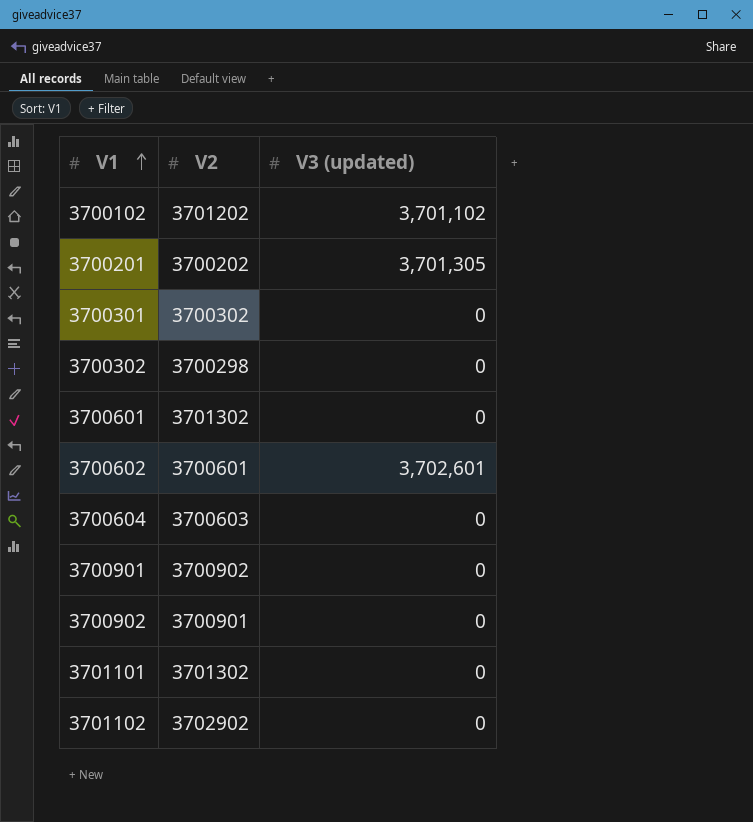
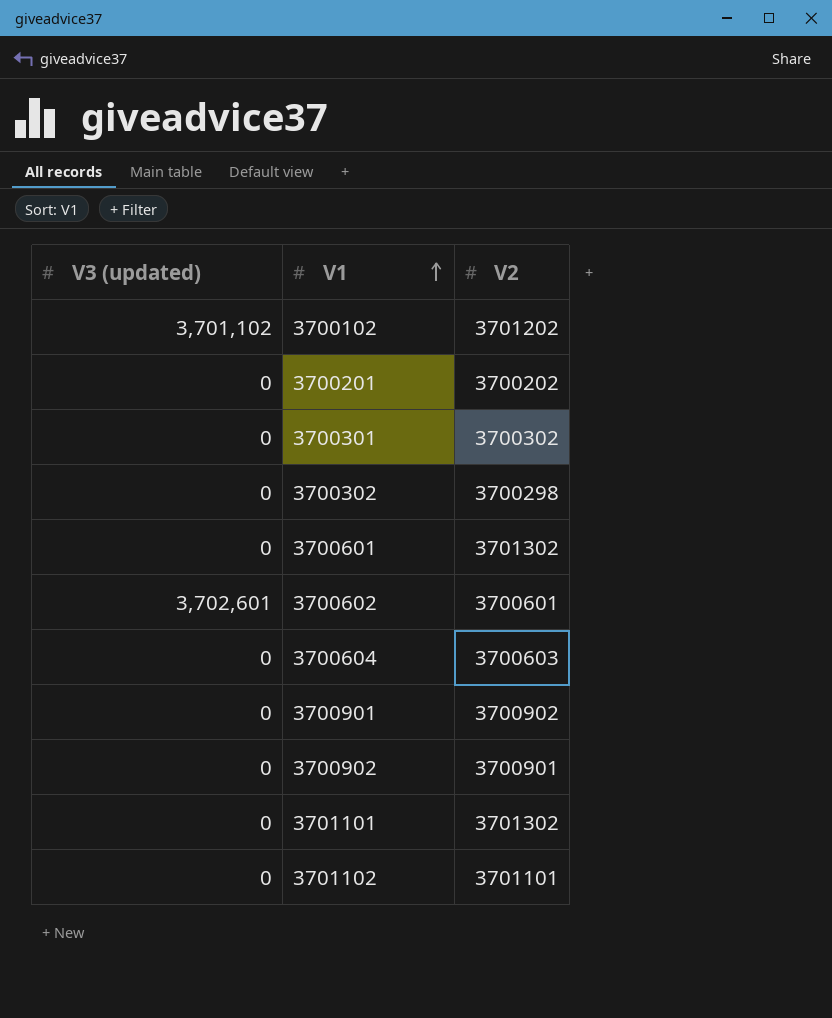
column V3 (updated) | position: 3 -> 1
3700201 | V3 (updated): 3,701,305 -> 0
3701102 | V2: 3702902 -> 3701101

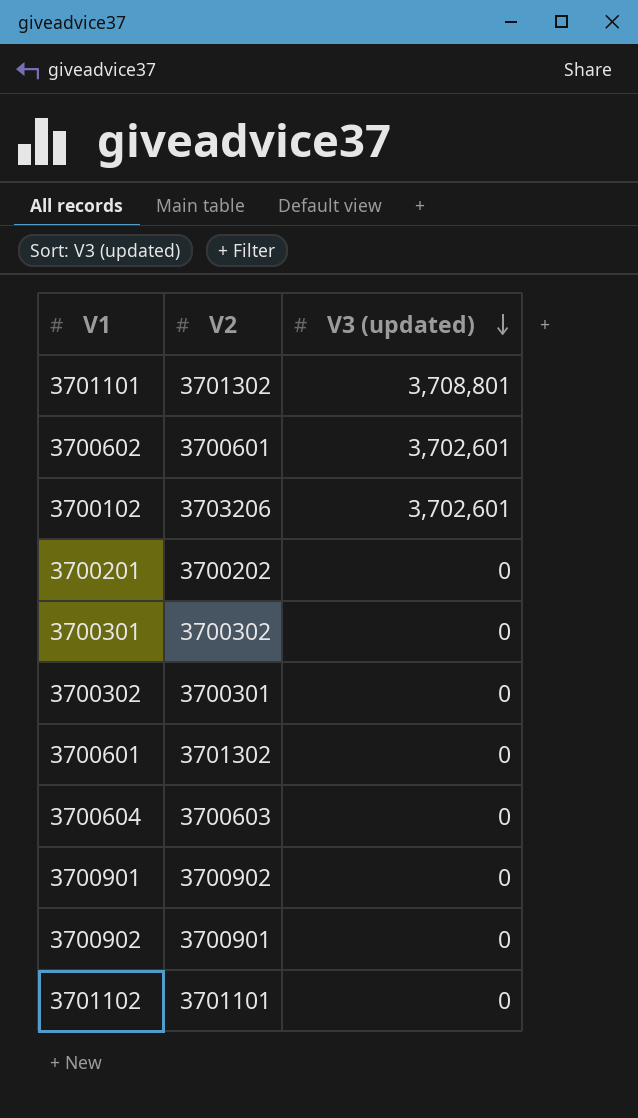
row order: V1 ascending -> V3 (updated) descending
column V3 (updated) | position: 1 -> 3
3701101 | V3 (updated): 0 -> 3,708,801
3700102 | V2: 3701202 -> 3703206
3700102 | V3 (updated): 3,701,102 -> 3,702,601
3700302 | V2: 3700298 -> 3700301

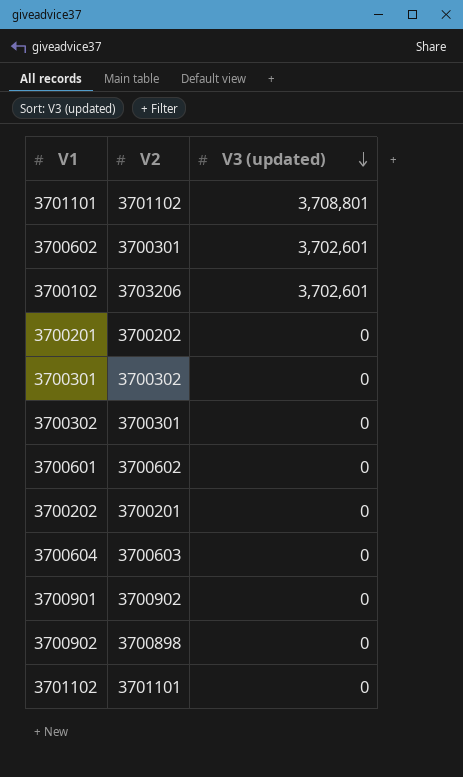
3701101 | V2: 3701302 -> 3701102
3700602 | V2: 3700601 -> 3700301
3700601 | V2: 3701302 -> 3700602
row 3700202: none -> 3700201 | 0
3700902 | V2: 3700901 -> 3700898

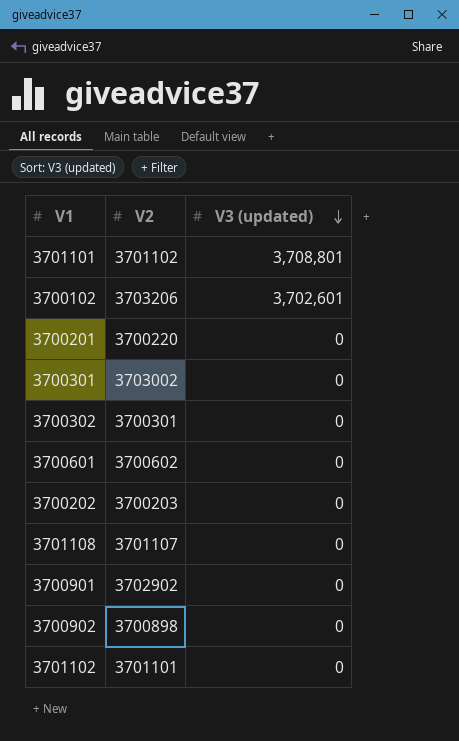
row 3700602: 3700301 | 3,702,601 -> none
row 3700604: 3700603 | 0 -> none
3700201 | V2: 3700202 -> 3700220
3700301 | V2: 3700302 -> 3703002
3700202 | V2: 3700201 -> 3700203
row 3701108: none -> 3701107 | 0
3700901 | V2: 3700902 -> 3702902

